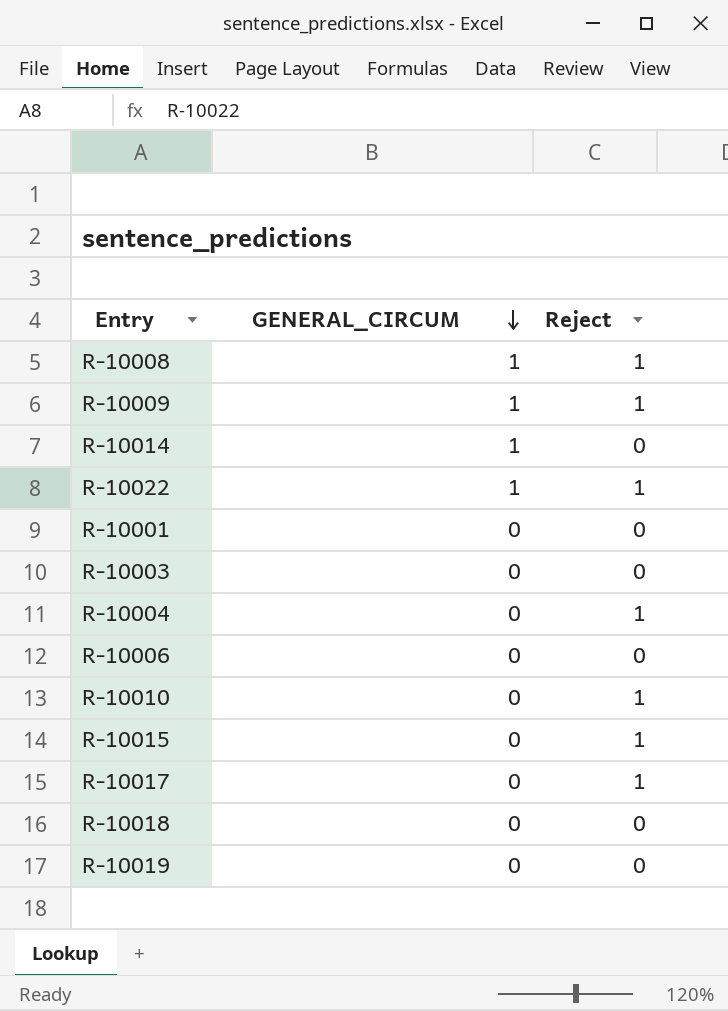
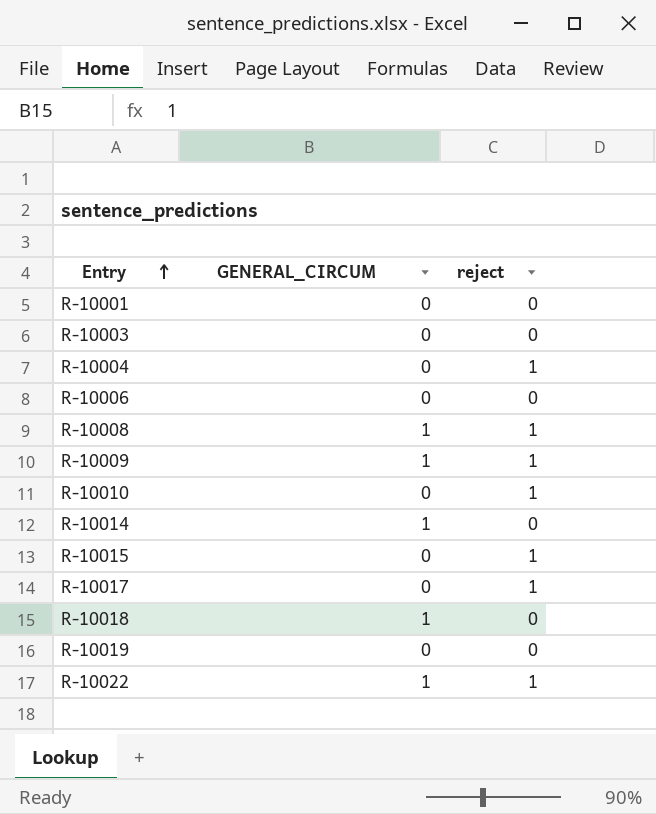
row order: GENERAL_CIRCUM descending -> Entry ascending
column name: Reject -> reject
R-10018 | GENERAL_CIRCUM: 0 -> 1

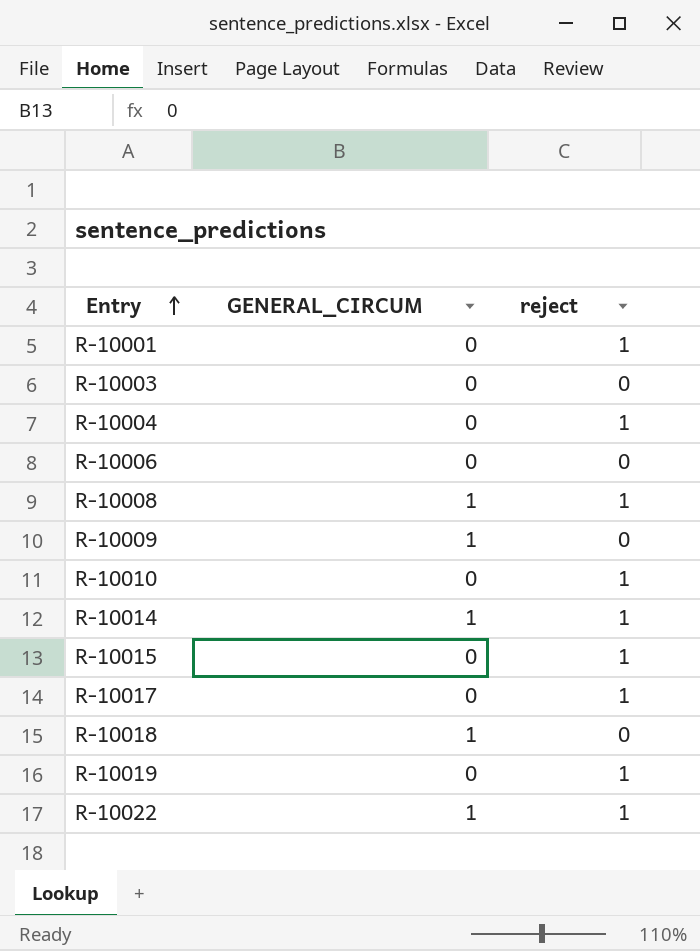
R-10001 | reject: 0 -> 1
R-10009 | reject: 1 -> 0
R-10014 | reject: 0 -> 1
R-10019 | reject: 0 -> 1

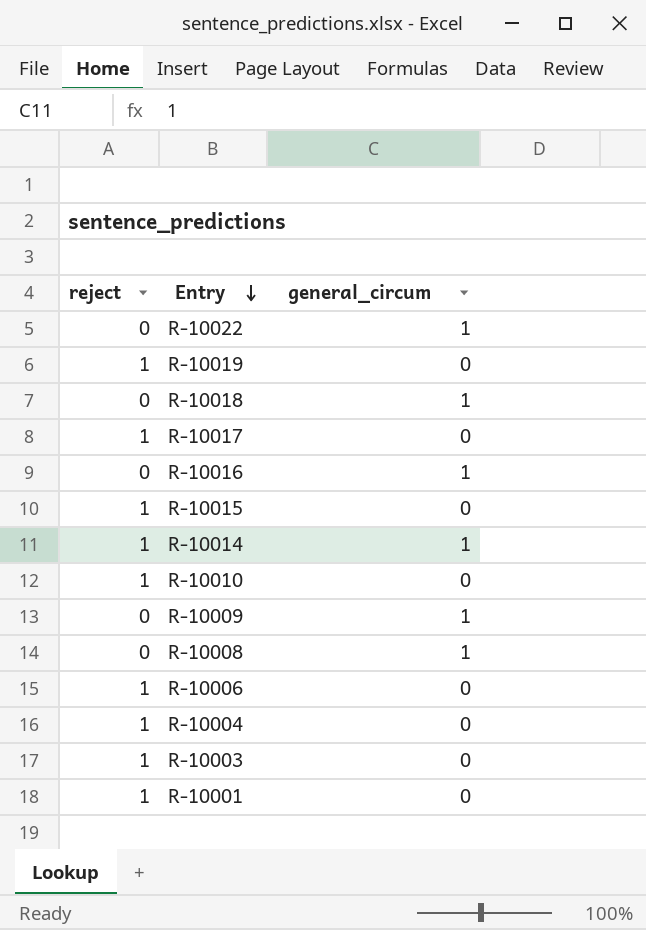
row order: Entry ascending -> Entry descending
column reject | position: 3 -> 1
column name: GENERAL_CIRCUM -> general_circum
R-10022 | reject: 1 -> 0
row R-10016: none -> 0 | 1
R-10008 | reject: 1 -> 0
R-10006 | reject: 0 -> 1
R-10003 | reject: 0 -> 1

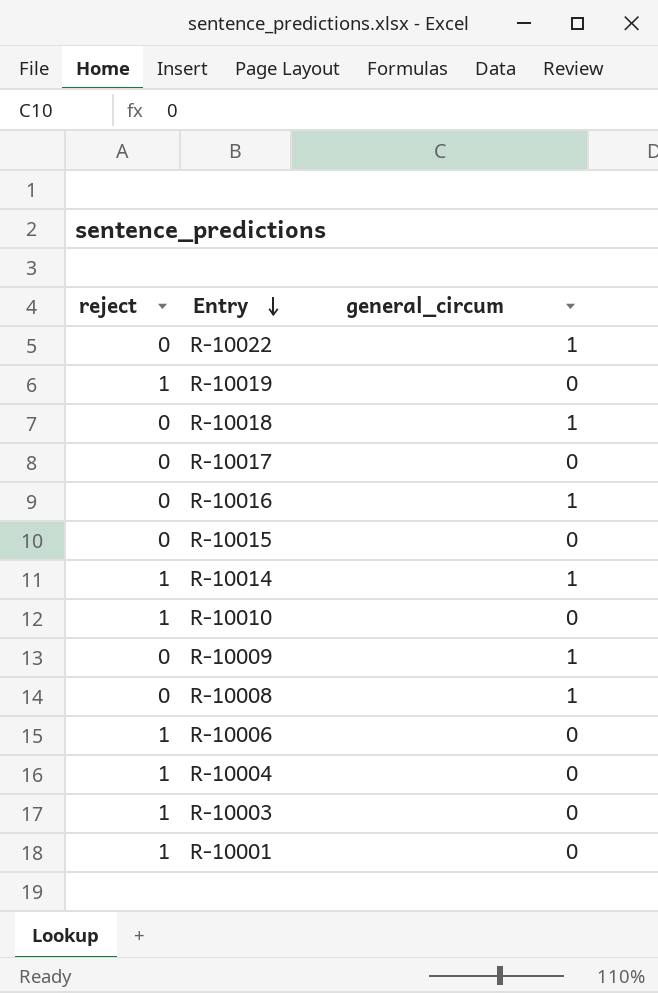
R-10017 | reject: 1 -> 0
R-10015 | reject: 1 -> 0

